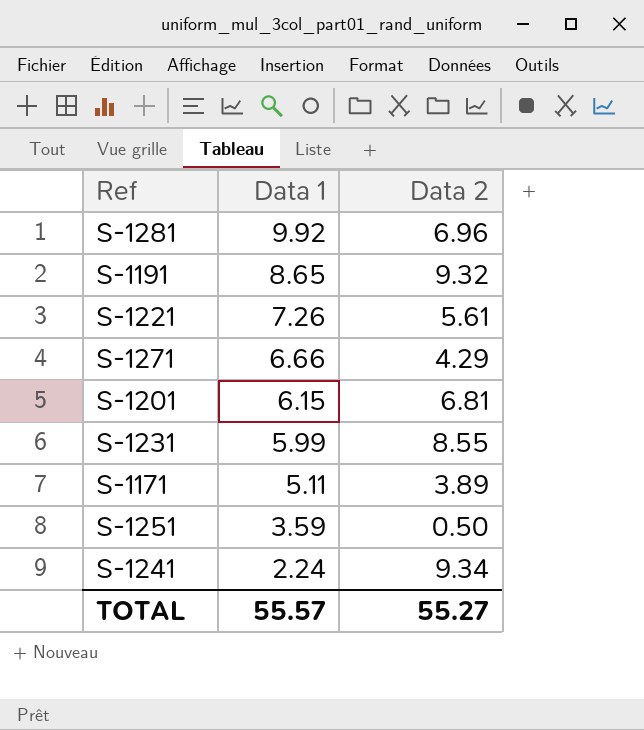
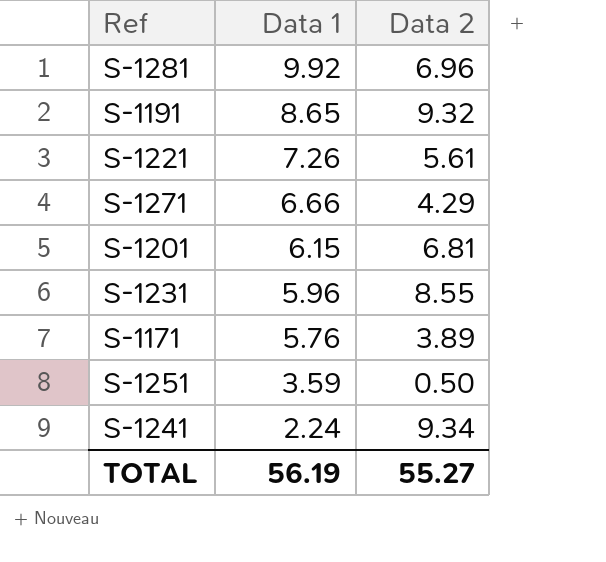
S-1231 | Data 1: 5.99 -> 5.96
S-1171 | Data 1: 5.11 -> 5.76
TOTAL | Data 1: 55.57 -> 56.19

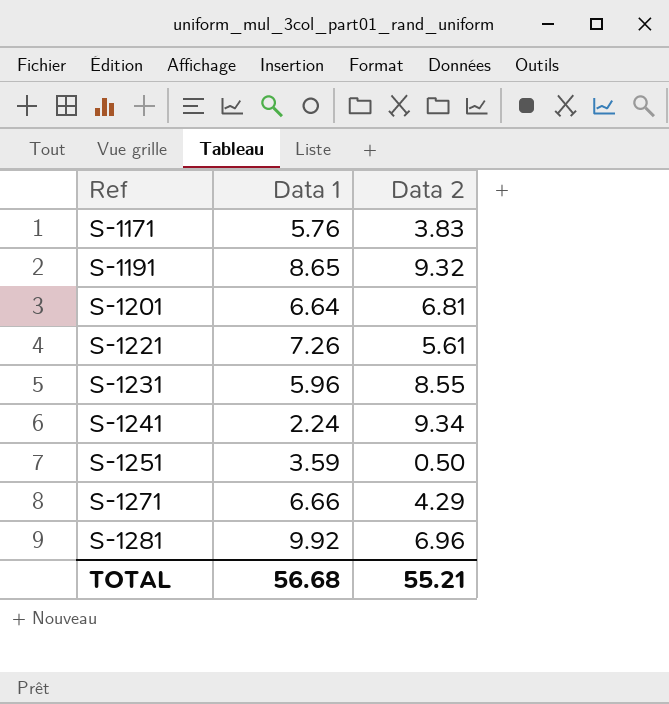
row order: Data 1 descending -> Ref ascending
S-1171 | Data 2: 3.89 -> 3.83
S-1201 | Data 1: 6.15 -> 6.64
TOTAL | Data 1: 56.19 -> 56.68
TOTAL | Data 2: 55.27 -> 55.21

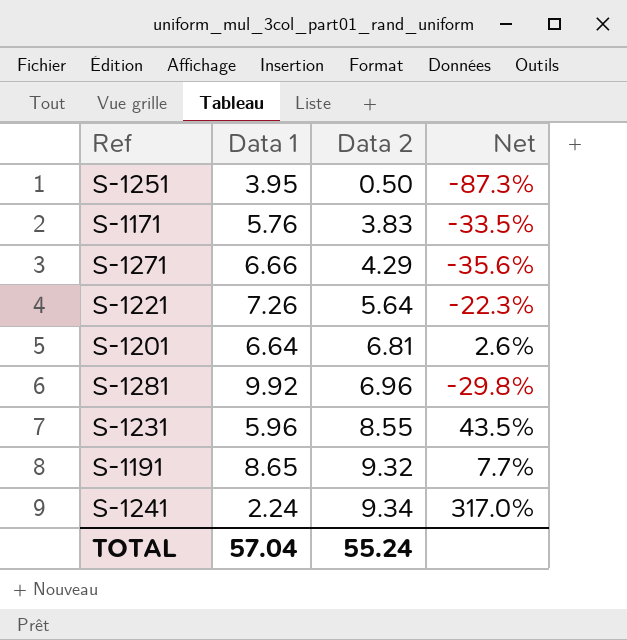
row order: Ref ascending -> Data 2 ascending
column Net | formula: none -> ([Data 2] - [Data 1]) / [Data 1]
S-1251 | Data 1: 3.59 -> 3.95
S-1221 | Data 2: 5.61 -> 5.64
TOTAL | Data 1: 56.68 -> 57.04
TOTAL | Data 2: 55.21 -> 55.24

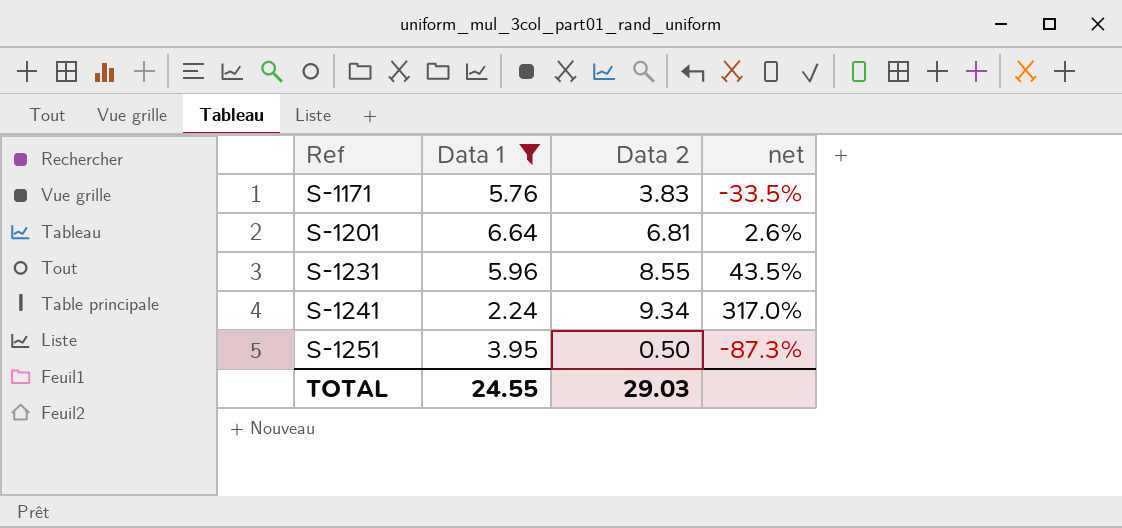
filter: none -> Data 1 <= 6.64
row order: Data 2 ascending -> Ref ascending
column name: Net -> net
TOTAL | Data 1: 57.04 -> 24.55
TOTAL | Data 2: 55.24 -> 29.03

